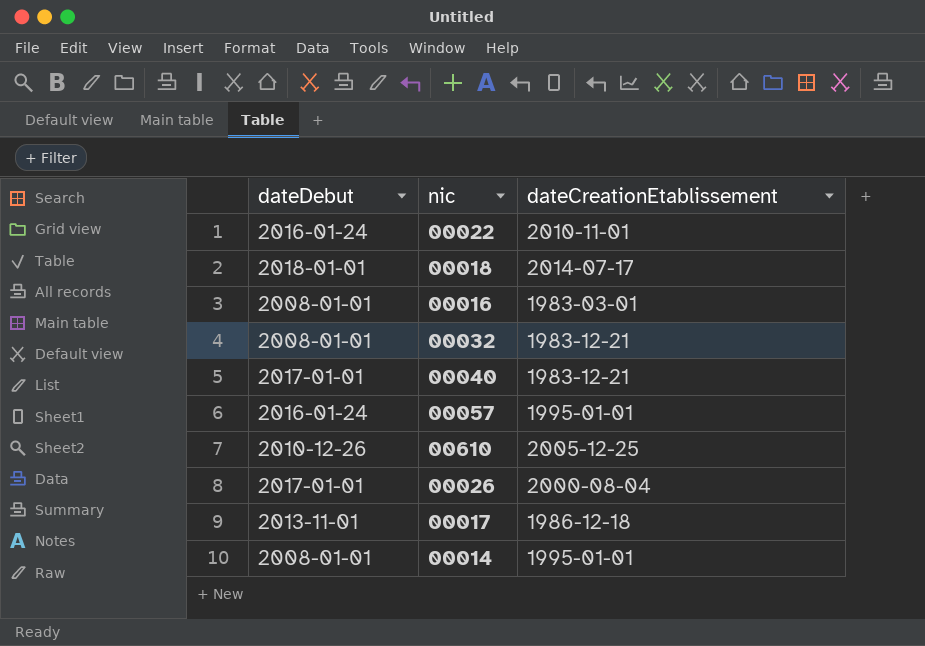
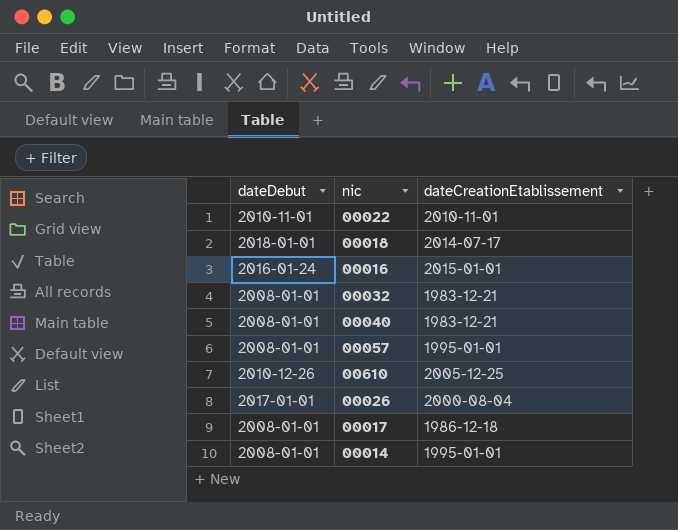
00022 | dateDebut: 2016-01-24 -> 2010-11-01
00016 | dateDebut: 2008-01-01 -> 2016-01-24
00016 | dateCreationEtablissement: 1983-03-01 -> 2015-01-01
00040 | dateDebut: 2017-01-01 -> 2008-01-01
00057 | dateDebut: 2016-01-24 -> 2008-01-01
00017 | dateDebut: 2013-11-01 -> 2008-01-01

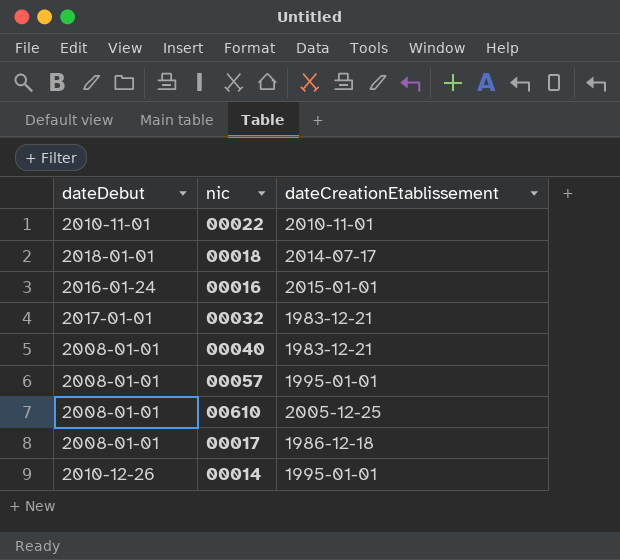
row 00026: 2017-01-01 | 2000-08-04 -> none
00032 | dateDebut: 2008-01-01 -> 2017-01-01
00610 | dateDebut: 2010-12-26 -> 2008-01-01
00014 | dateDebut: 2008-01-01 -> 2010-12-26

